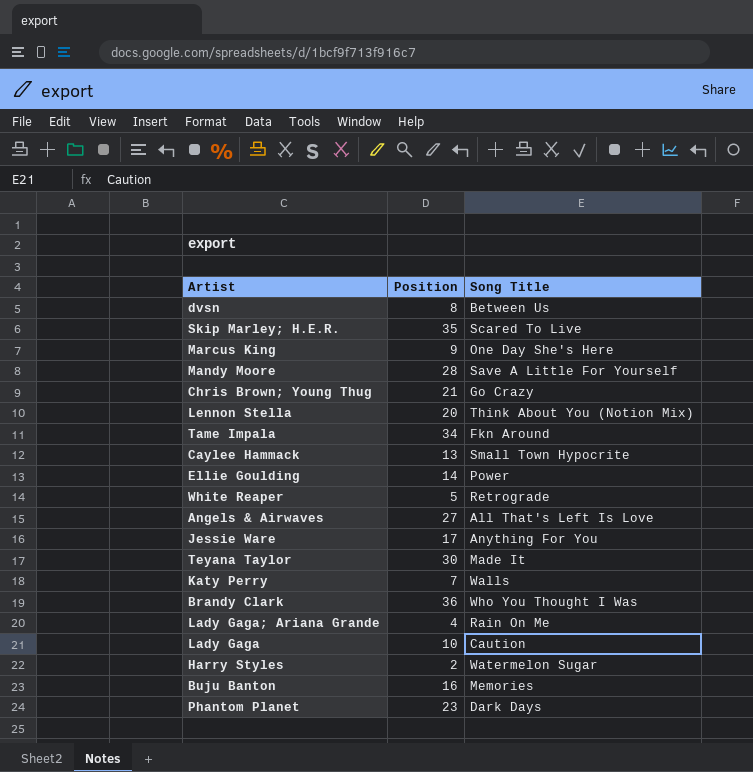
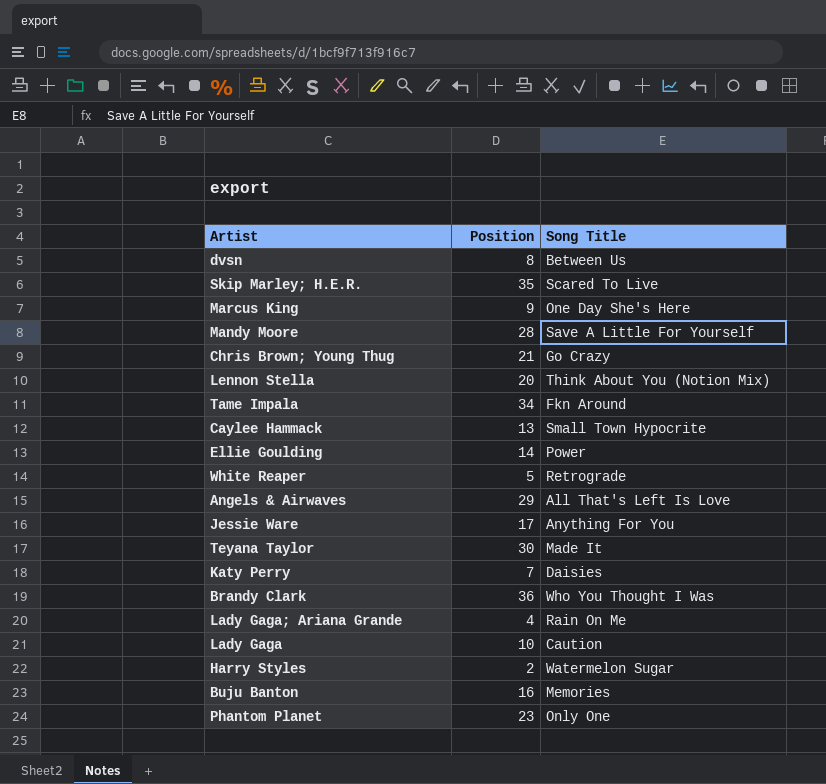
Angels & Airwaves | Position: 27 -> 29
Katy Perry | Song Title: Walls -> Daisies
Phantom Planet | Song Title: Dark Days -> Only One

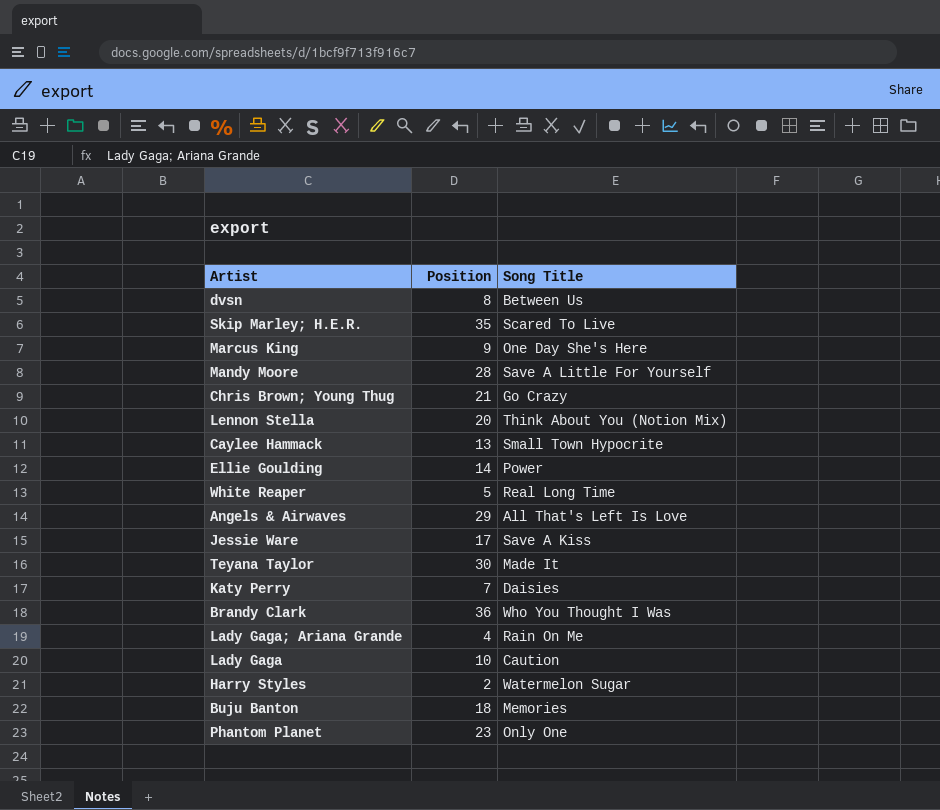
row Tame Impala: 34 | Fkn Around -> none
White Reaper | Song Title: Retrograde -> Real Long Time
Jessie Ware | Song Title: Anything For You -> Save A Kiss
Buju Banton | Position: 16 -> 18

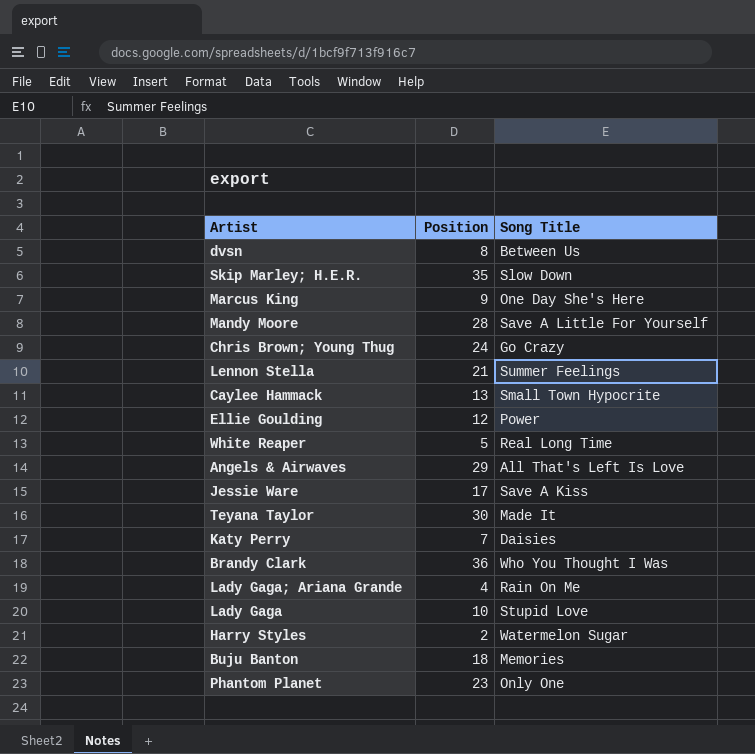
Skip Marley; H.E.R. | Song Title: Scared To Live -> Slow Down
Chris Brown; Young Thug | Position: 21 -> 24
Lennon Stella | Position: 20 -> 21
Lennon Stella | Song Title: Think About You (Notion Mix) -> Summer Feelings
Ellie Goulding | Position: 14 -> 12
Lady Gaga | Song Title: Caution -> Stupid Love

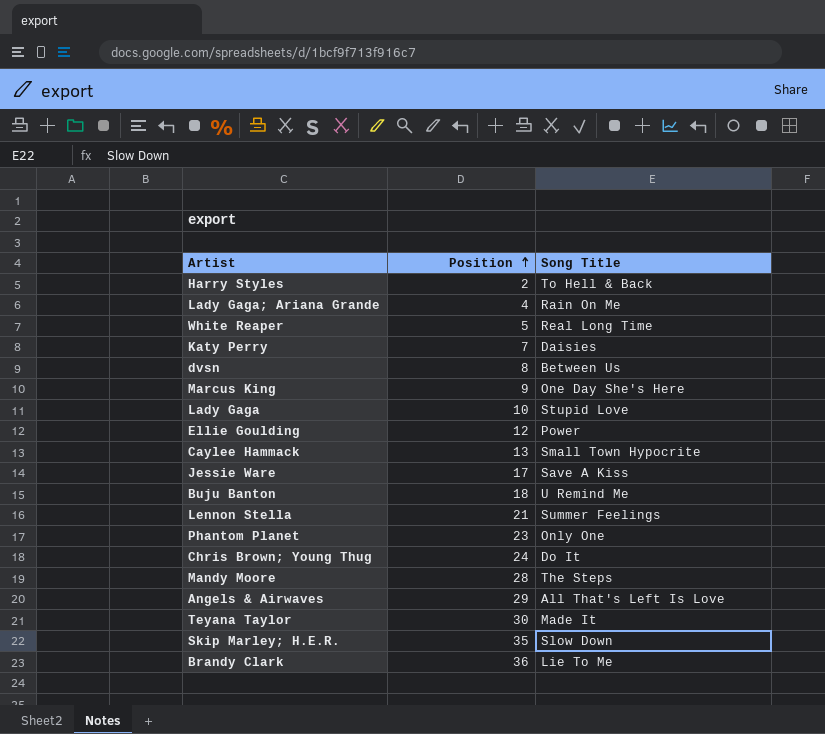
row order: none -> Position ascending
Harry Styles | Song Title: Watermelon Sugar -> To Hell & Back
Buju Banton | Song Title: Memories -> U Remind Me
Chris Brown; Young Thug | Song Title: Go Crazy -> Do It
Mandy Moore | Song Title: Save A Little For Yourself -> The Steps
Brandy Clark | Song Title: Who You Thought I Was -> Lie To Me

